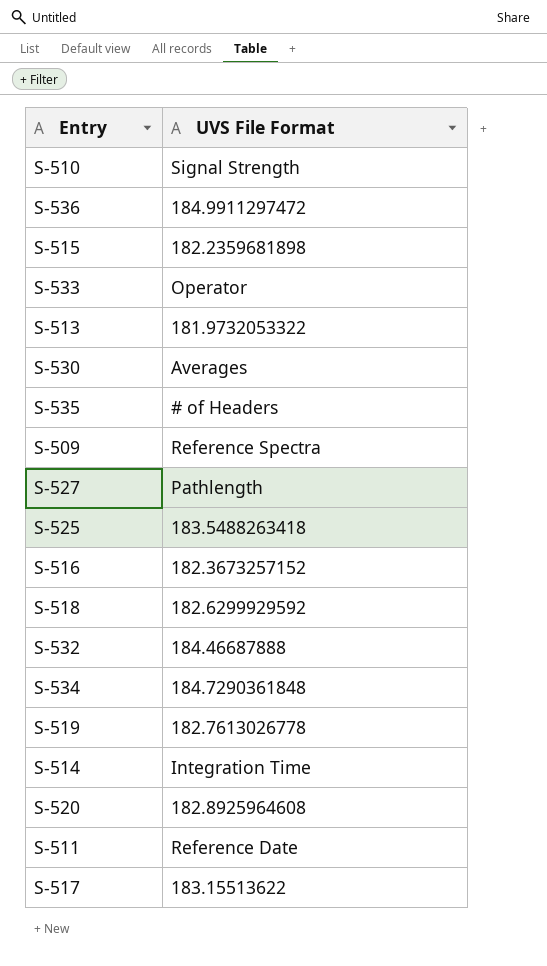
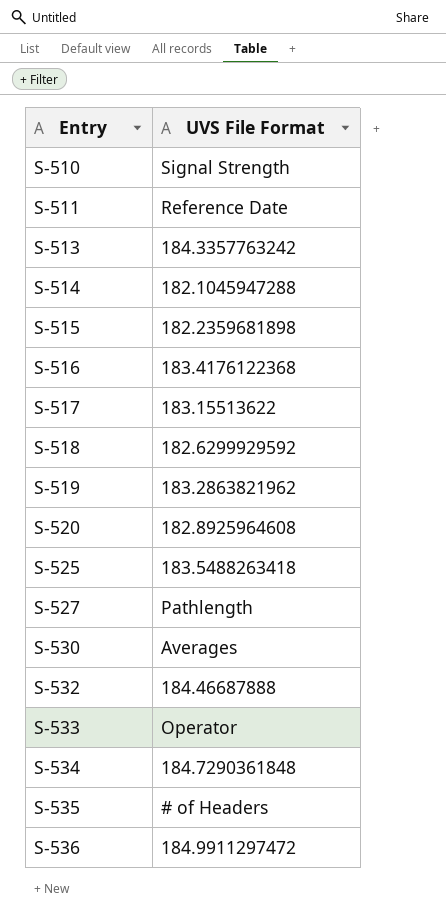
row order: none -> Entry ascending
row S-509: Reference Spectra -> none
S-513 | UVS File Format: 181.9732053322 -> 184.3357763242
S-514 | UVS File Format: Integration Time -> 182.1045947288
S-516 | UVS File Format: 182.3673257152 -> 183.4176122368
S-519 | UVS File Format: 182.7613026778 -> 183.2863821962

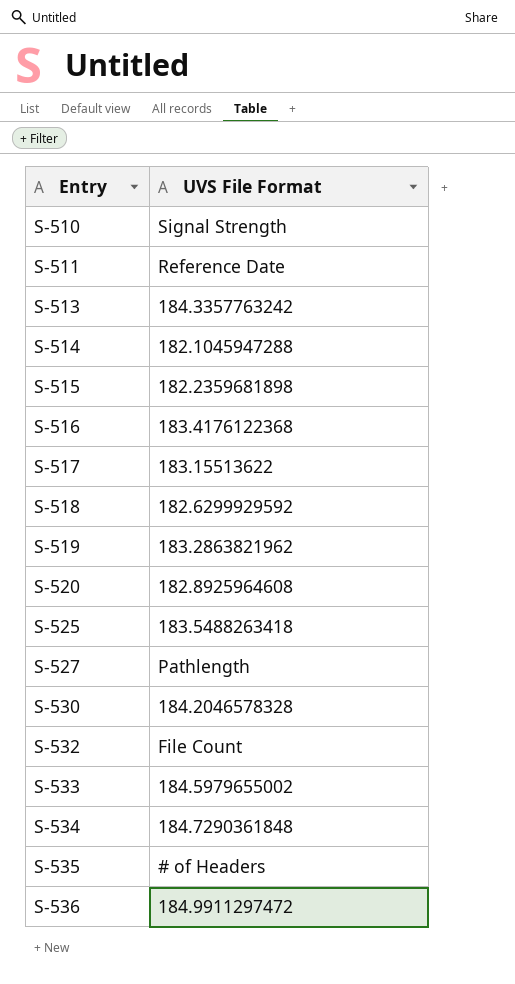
S-530 | UVS File Format: Averages -> 184.2046578328
S-532 | UVS File Format: 184.46687888 -> File Count
S-533 | UVS File Format: Operator -> 184.5979655002

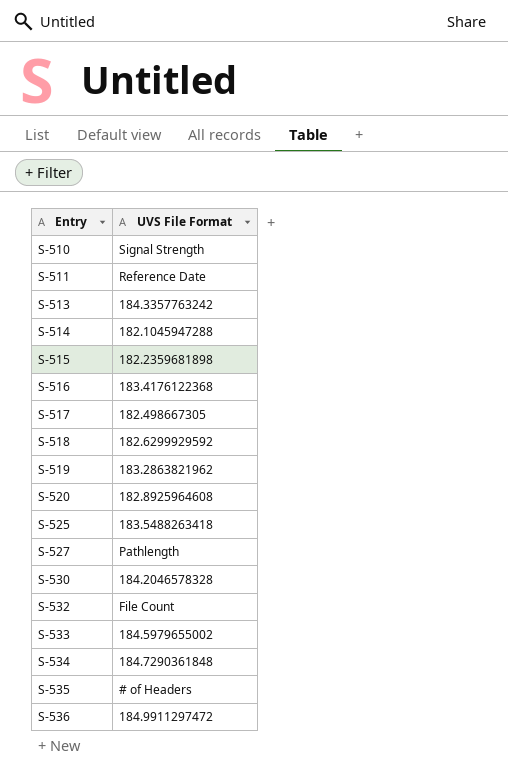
S-517 | UVS File Format: 183.15513622 -> 182.498667305

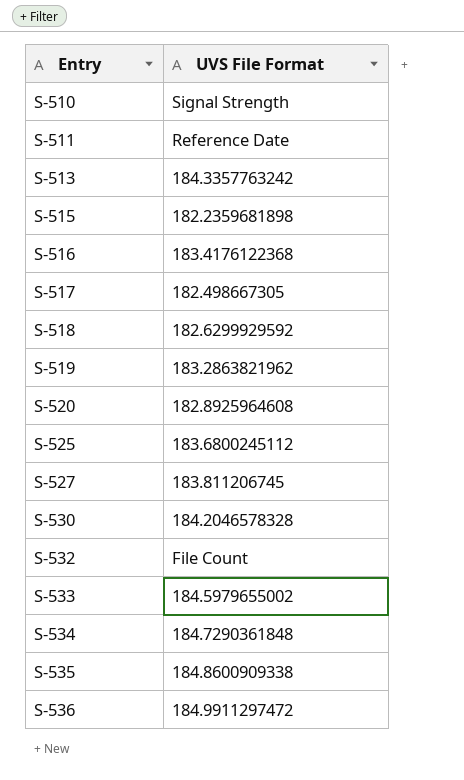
row S-514: 182.1045947288 -> none
S-525 | UVS File Format: 183.5488263418 -> 183.6800245112
S-527 | UVS File Format: Pathlength -> 183.811206745
S-535 | UVS File Format: # of Headers -> 184.8600909338

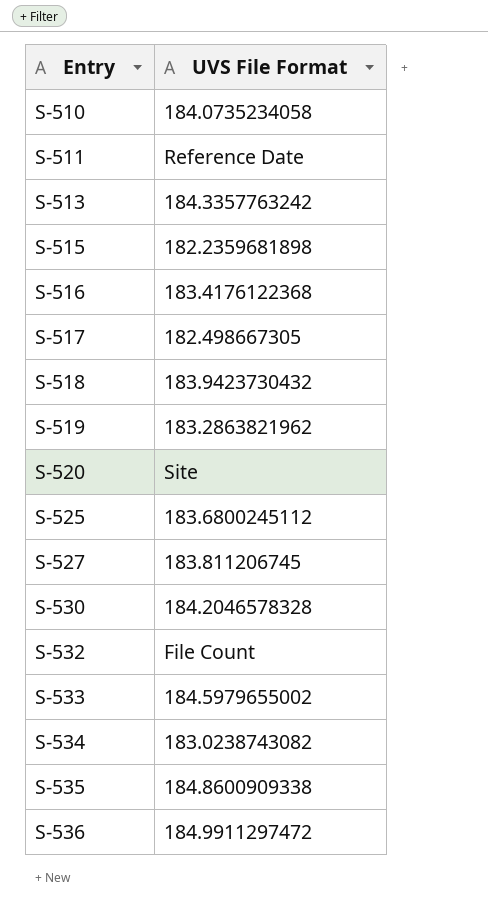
S-510 | UVS File Format: Signal Strength -> 184.0735234058
S-518 | UVS File Format: 182.6299929592 -> 183.9423730432
S-520 | UVS File Format: 182.8925964608 -> Site
S-534 | UVS File Format: 184.7290361848 -> 183.0238743082

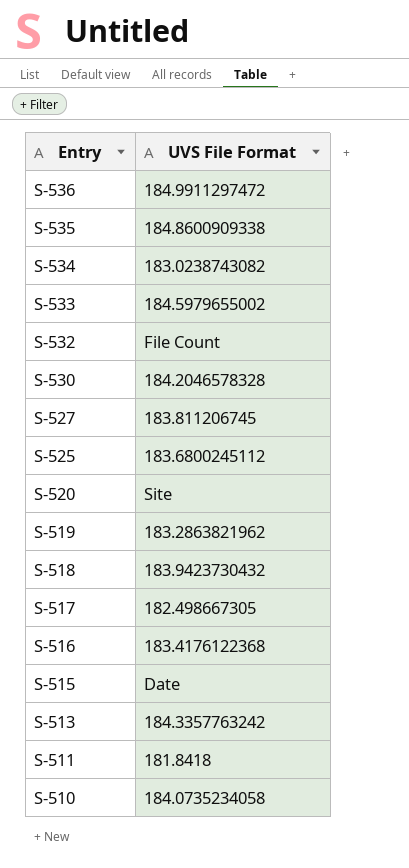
row order: Entry ascending -> Entry descending
S-515 | UVS File Format: 182.2359681898 -> Date
S-511 | UVS File Format: Reference Date -> 181.8418

